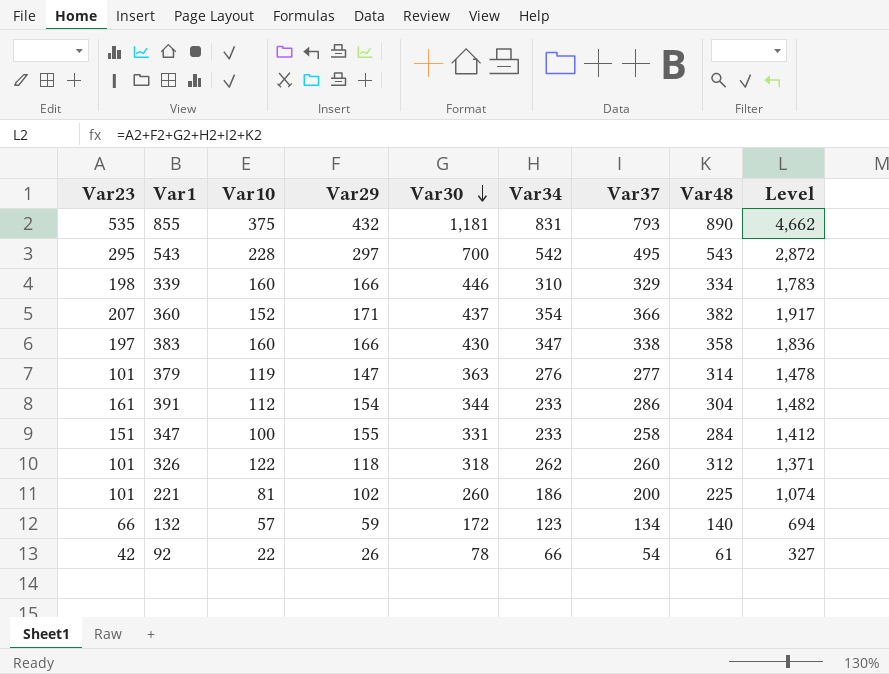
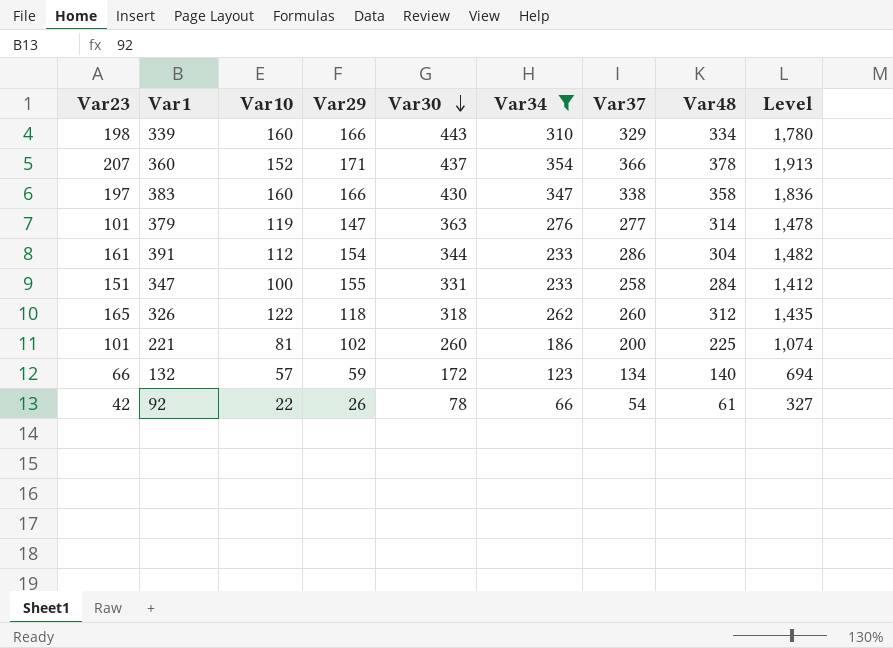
filter: none -> Var34 <= 354
339 | Var30: 446 -> 443
339 | Level: 1,783 -> 1,780
360 | Var48: 382 -> 378
360 | Level: 1,917 -> 1,913
326 | Var23: 101 -> 165
326 | Level: 1,371 -> 1,435

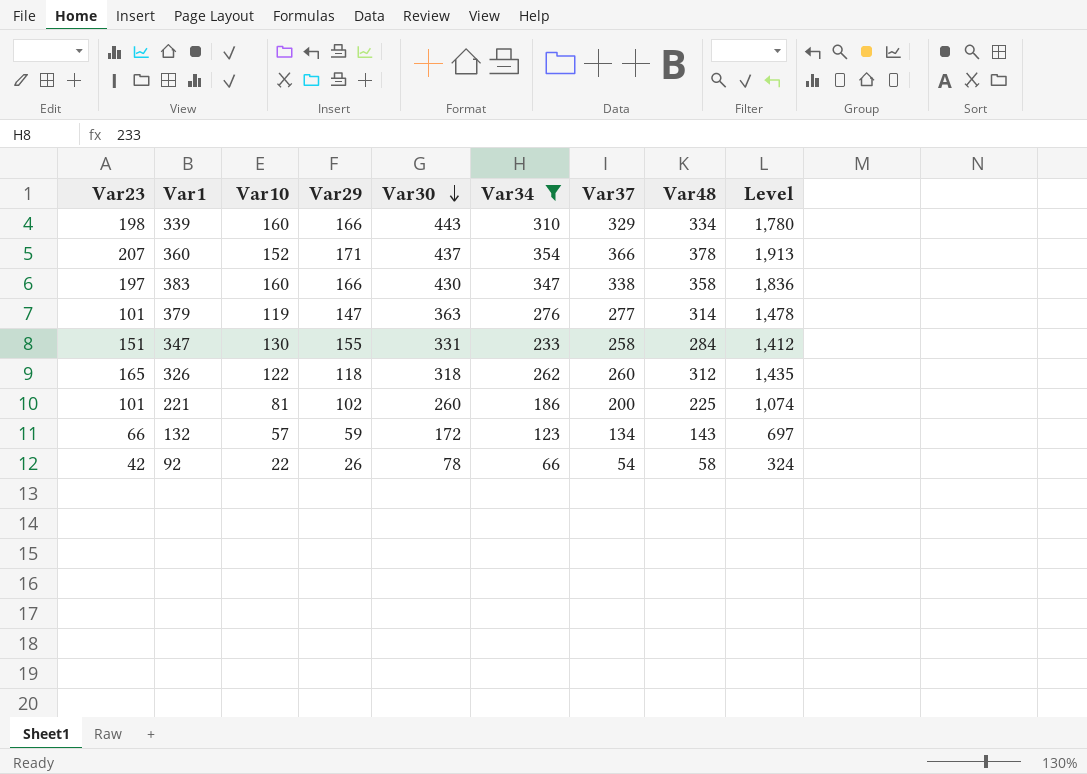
row 391: 161 | 112 | 154 | 344 | 233 | 286 | 304 | 1,482 -> none
347 | Var10: 100 -> 130
132 | Var48: 140 -> 143
132 | Level: 694 -> 697
92 | Var48: 61 -> 58
92 | Level: 327 -> 324

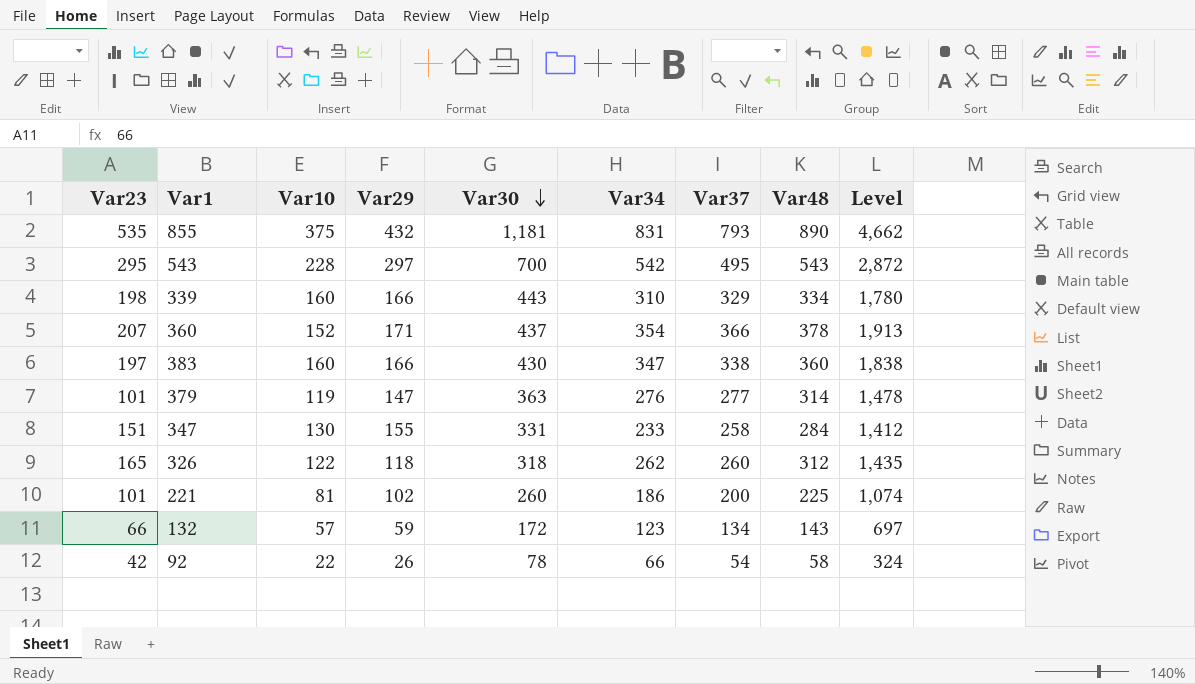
filter: Var34 <= 354 -> none
383 | Var48: 358 -> 360
383 | Level: 1,836 -> 1,838

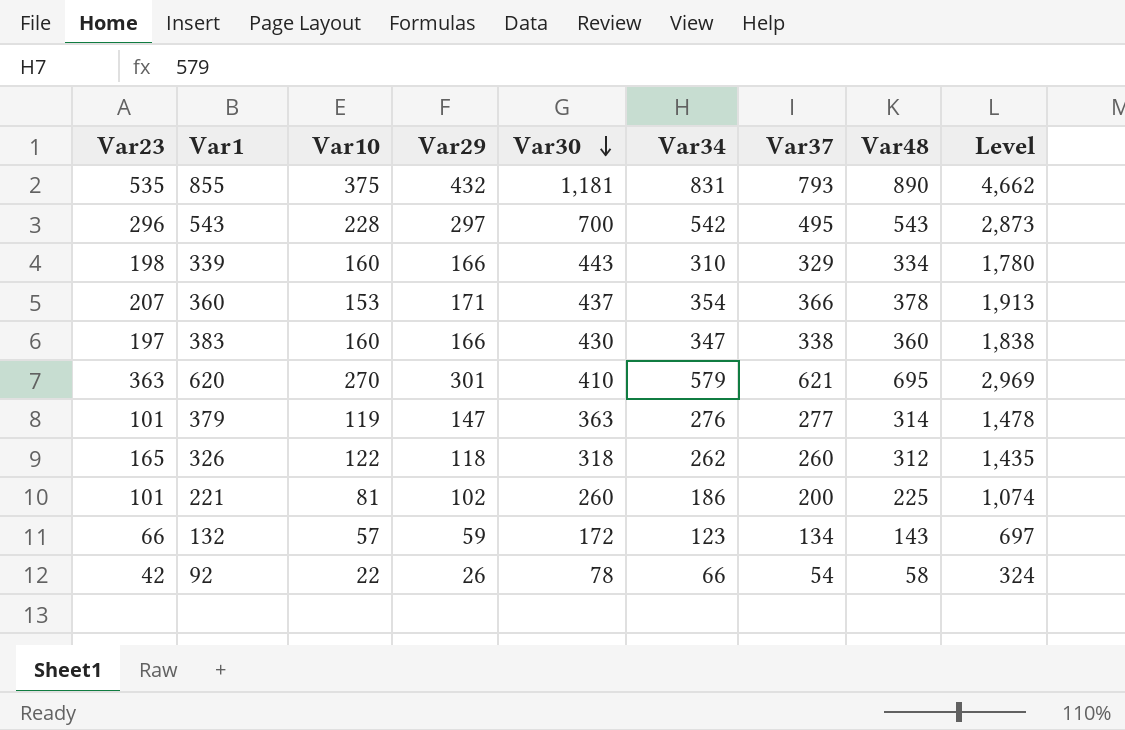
row 347: 151 | 130 | 155 | 331 | 233 | 258 | 284 | 1,412 -> none
543 | Var23: 295 -> 296
543 | Level: 2,872 -> 2,873
360 | Var10: 152 -> 153
row 620: none -> 363 | 270 | 301 | 410 | 579 | 621 | 695 | 2,969

